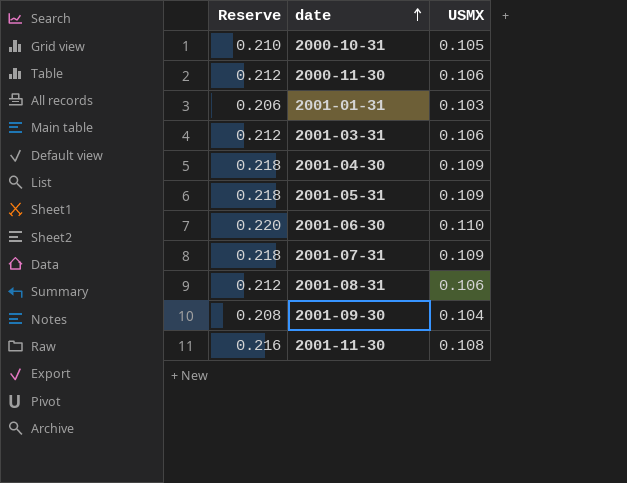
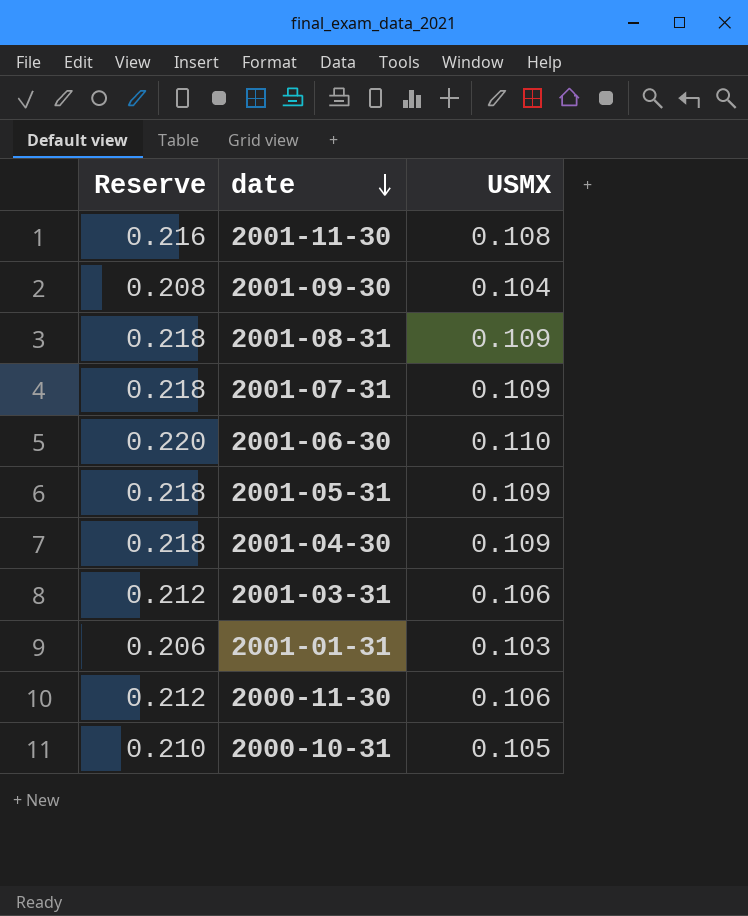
row order: date ascending -> date descending
2001-08-31 | Reserve: 0.212 -> 0.218
2001-08-31 | USMX: 0.106 -> 0.109

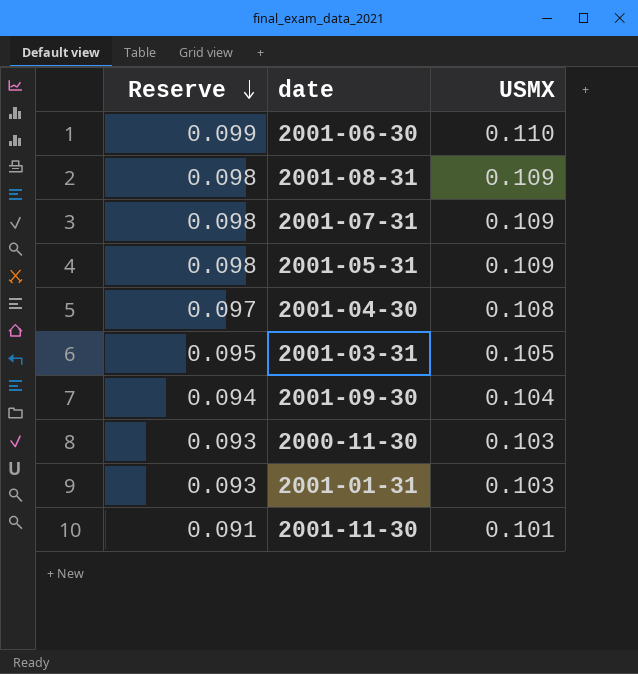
row order: date descending -> Reserve descending
column Reserve | formula: [USMX] * 2 -> [USMX] * 0.9
row 2000-10-31: 0.210 | 0.105 -> none
2001-04-30 | USMX: 0.109 -> 0.108
2001-03-31 | USMX: 0.106 -> 0.105
2000-11-30 | USMX: 0.106 -> 0.103
2001-11-30 | USMX: 0.108 -> 0.101

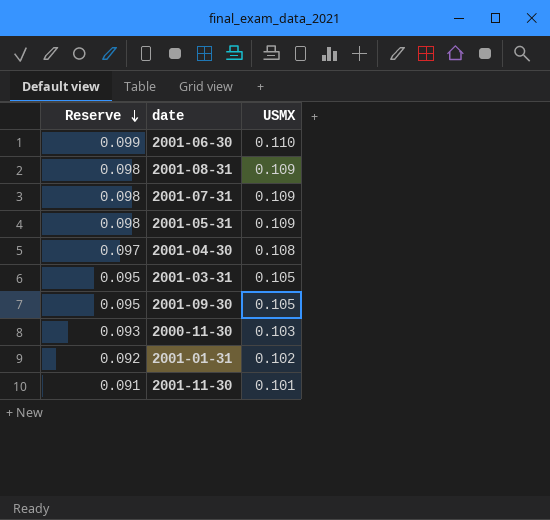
2001-09-30 | Reserve: 0.094 -> 0.095
2001-09-30 | USMX: 0.104 -> 0.105
2001-01-31 | Reserve: 0.093 -> 0.092
2001-01-31 | USMX: 0.103 -> 0.102

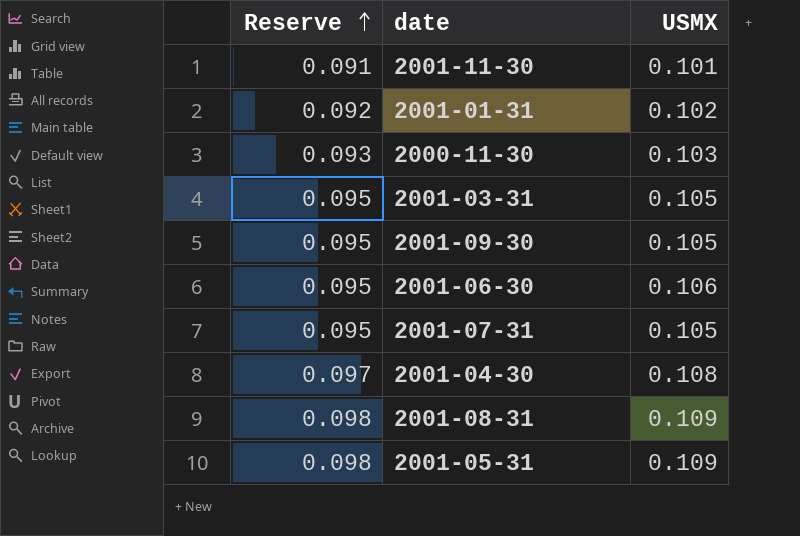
row order: Reserve descending -> Reserve ascending
2001-06-30 | Reserve: 0.099 -> 0.095
2001-06-30 | USMX: 0.110 -> 0.106
2001-07-31 | Reserve: 0.098 -> 0.095
2001-07-31 | USMX: 0.109 -> 0.105

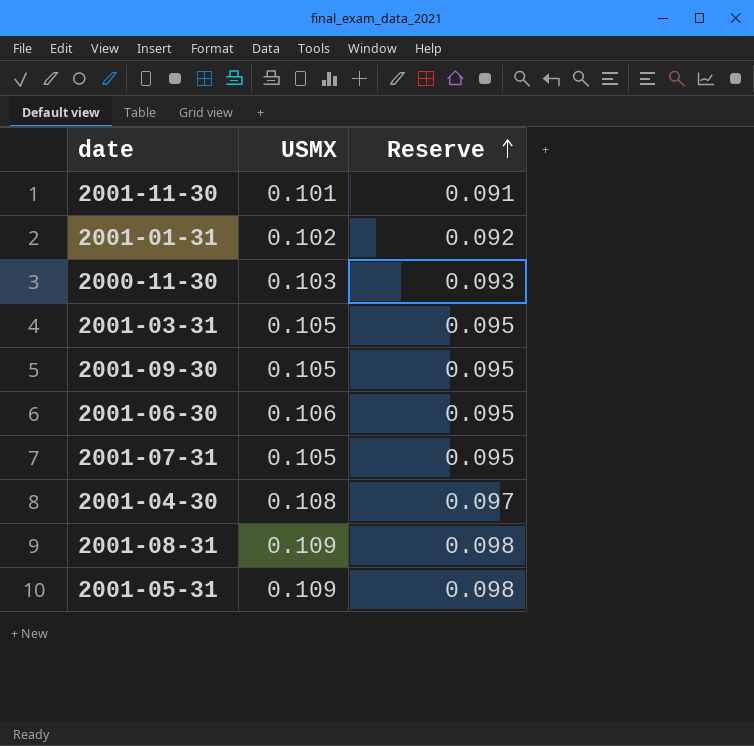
column Reserve | position: 1 -> 3

